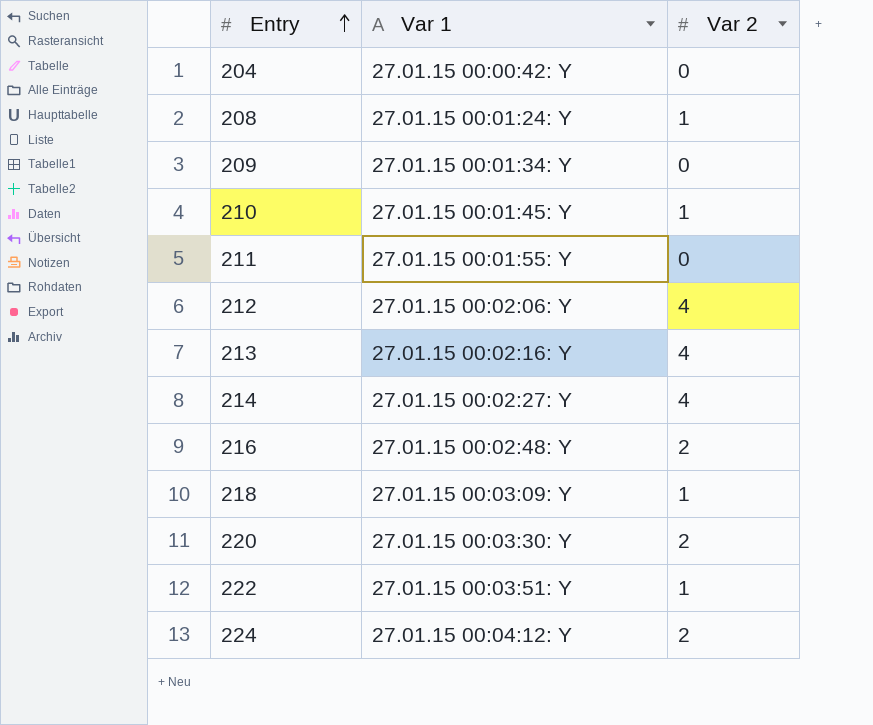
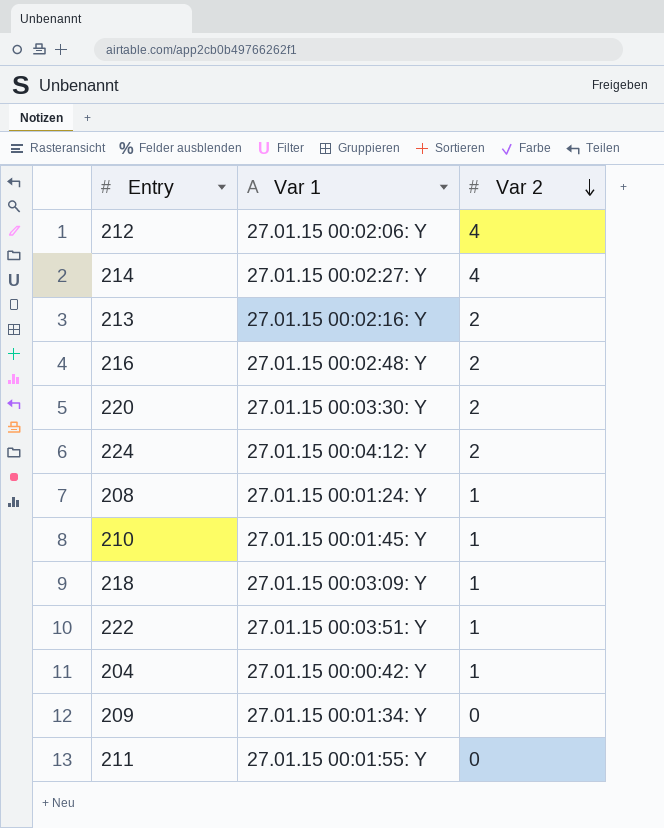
row order: Entry ascending -> Var 2 descending
213 | Var 2: 4 -> 2
204 | Var 2: 0 -> 1

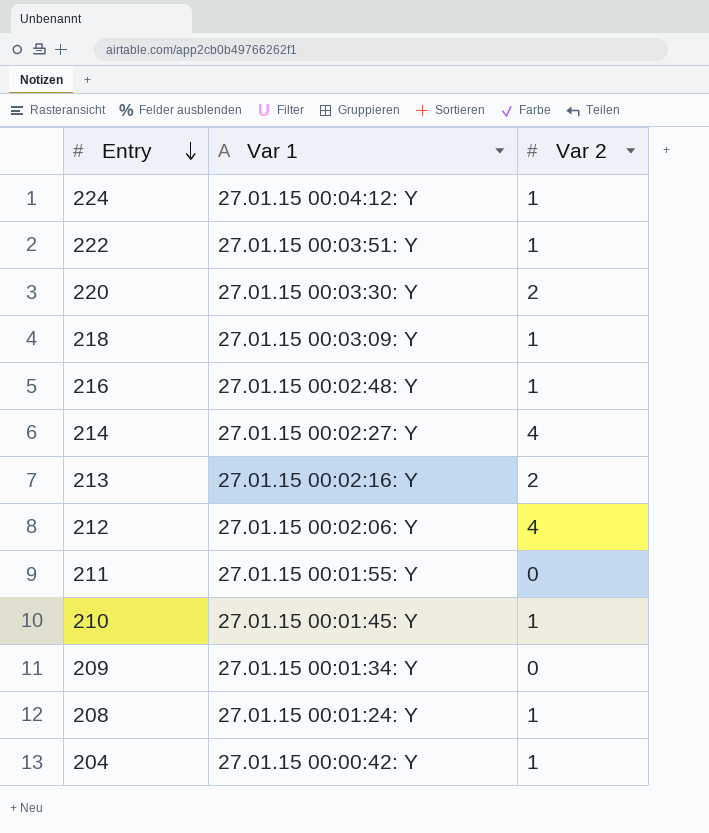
row order: Var 2 descending -> Entry descending
224 | Var 2: 2 -> 1
216 | Var 2: 2 -> 1

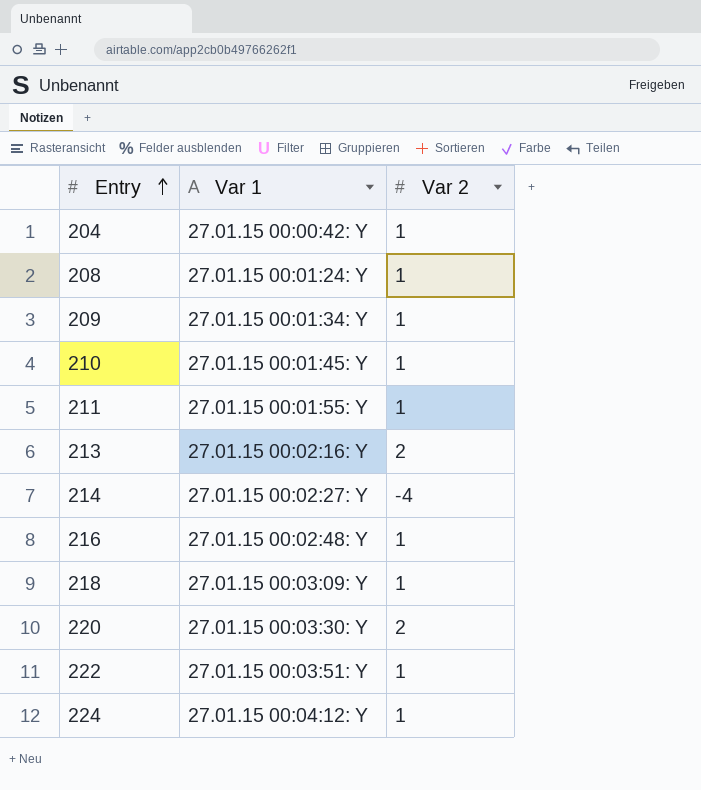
row order: Entry descending -> Entry ascending
row 212: 27.01.15 00:02:06: Y | 4 -> none
209 | Var 2: 0 -> 1
211 | Var 2: 0 -> 1
214 | Var 2: 4 -> -4

